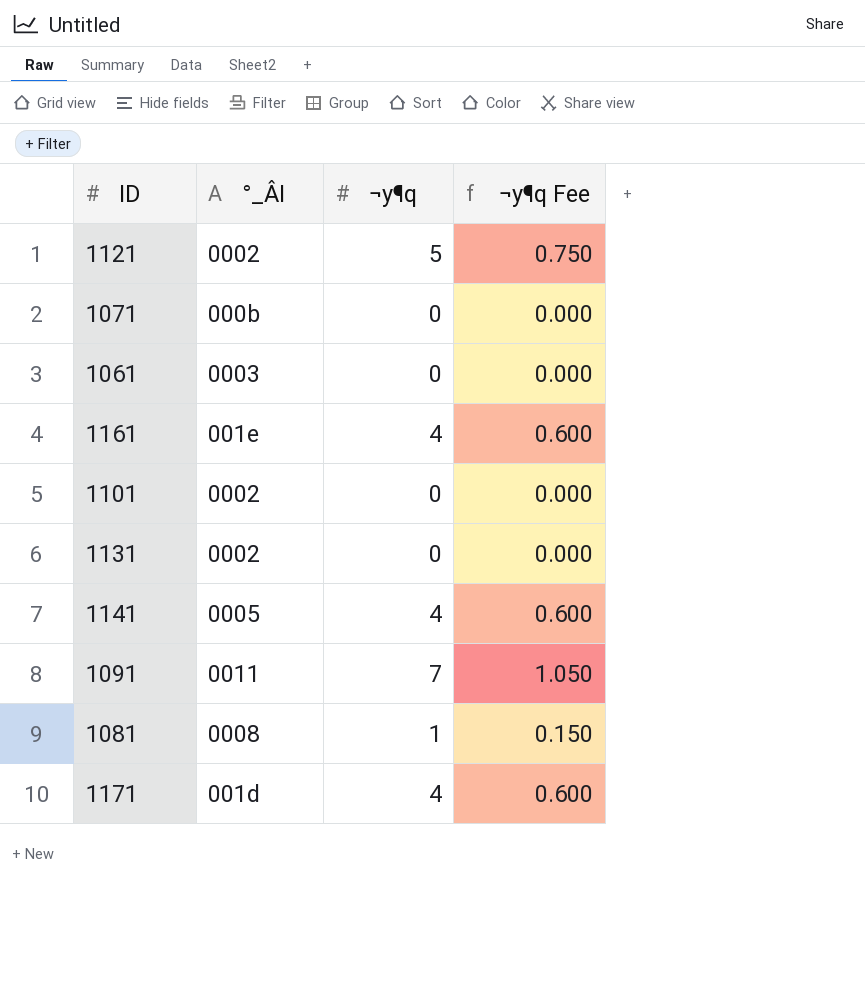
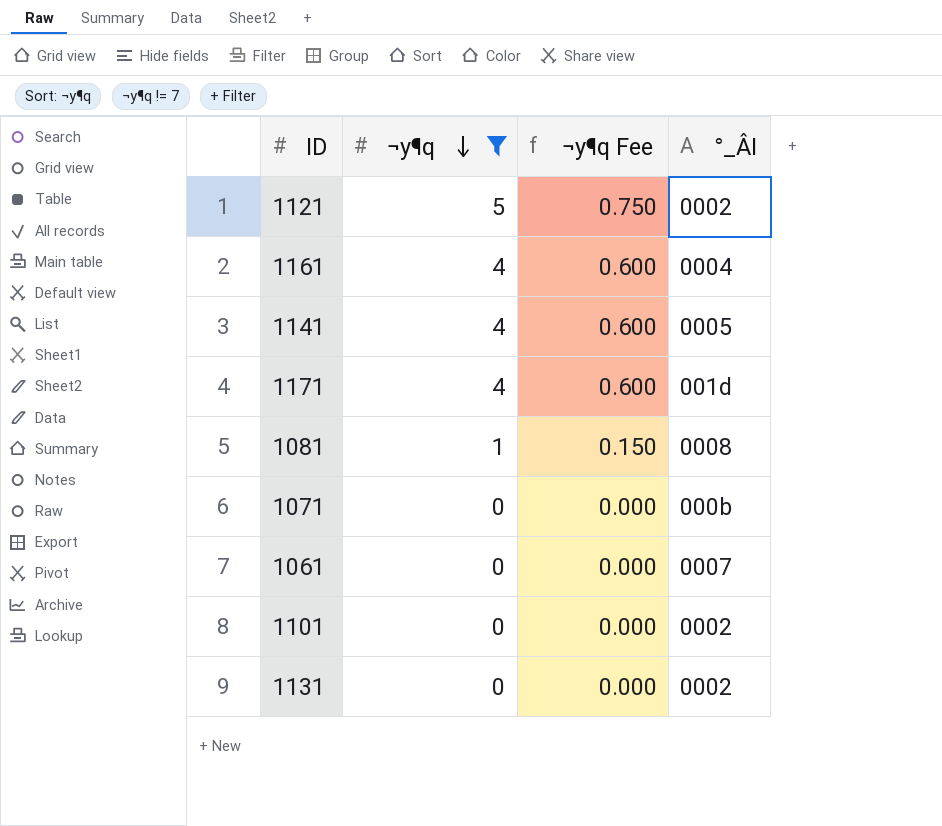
filter: none -> ¬y¶q != 7
row order: none -> ¬y¶q descending
column °_ÂI | position: 2 -> 4
1161 | °_ÂI: 001e -> 0004
1061 | °_ÂI: 0003 -> 0007

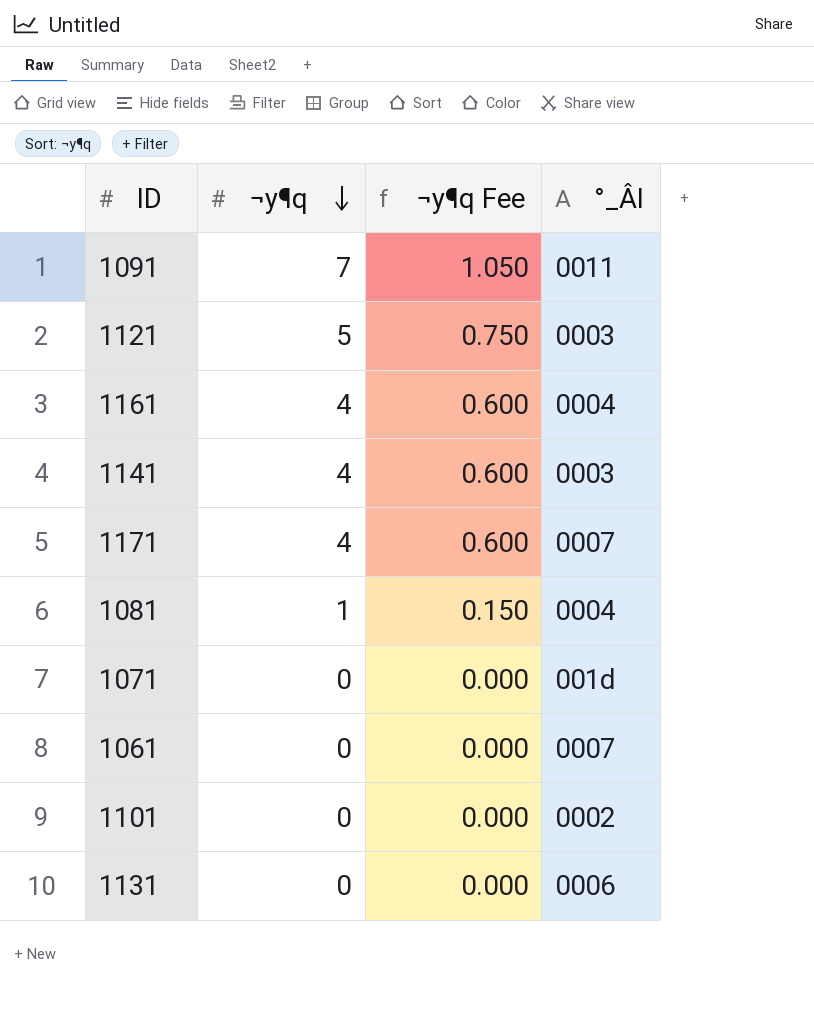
filter: ¬y¶q != 7 -> none
1121 | °_ÂI: 0002 -> 0003
1141 | °_ÂI: 0005 -> 0003
1171 | °_ÂI: 001d -> 0007
1081 | °_ÂI: 0008 -> 0004
1071 | °_ÂI: 000b -> 001d
1131 | °_ÂI: 0002 -> 0006

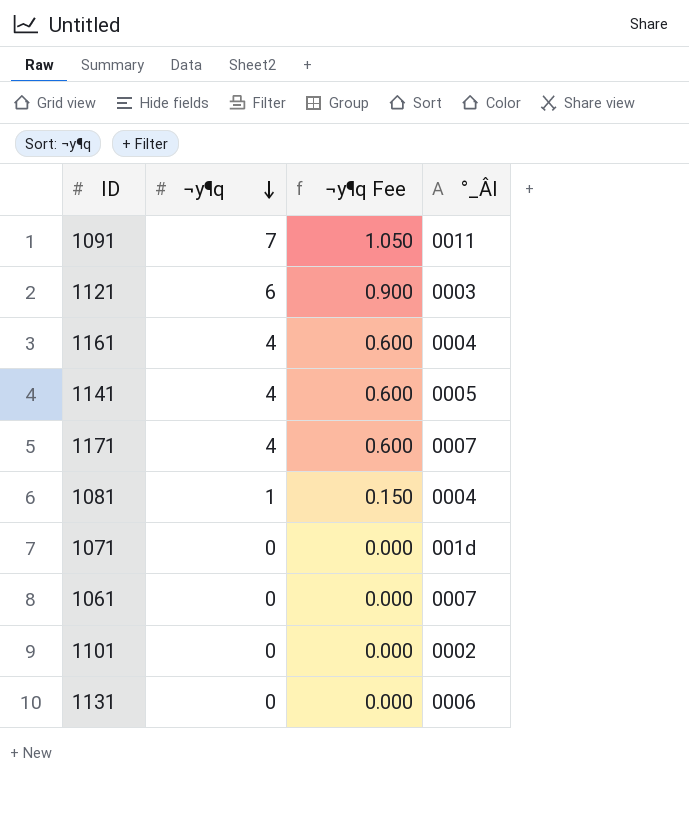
1121 | ¬y¶q: 5 -> 6
1121 | ¬y¶q Fee: 0.750 -> 0.900
1141 | °_ÂI: 0003 -> 0005

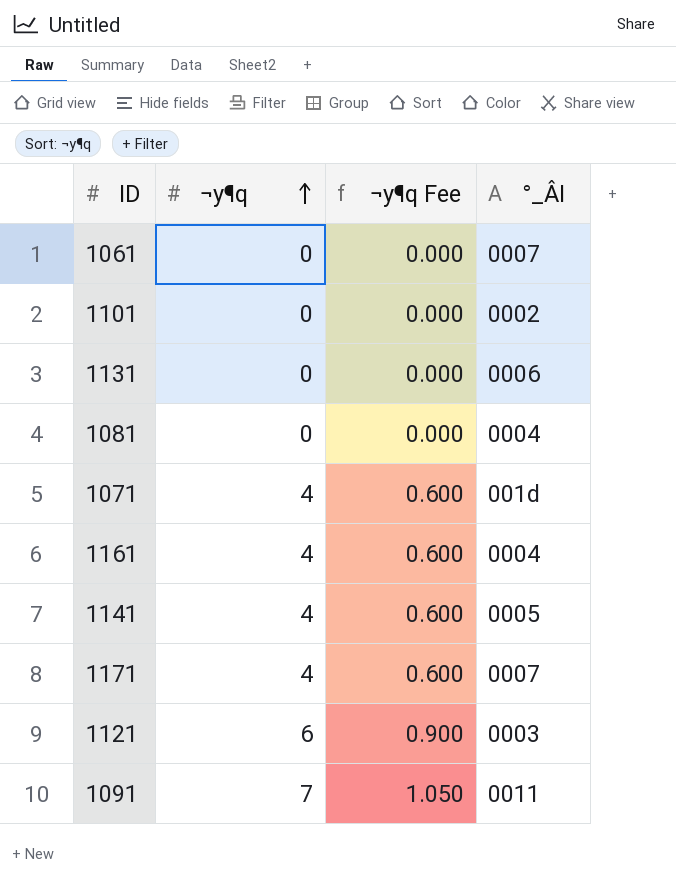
row order: ¬y¶q descending -> ¬y¶q ascending
1081 | ¬y¶q: 1 -> 0
1081 | ¬y¶q Fee: 0.150 -> 0.000
1071 | ¬y¶q: 0 -> 4
1071 | ¬y¶q Fee: 0.000 -> 0.600

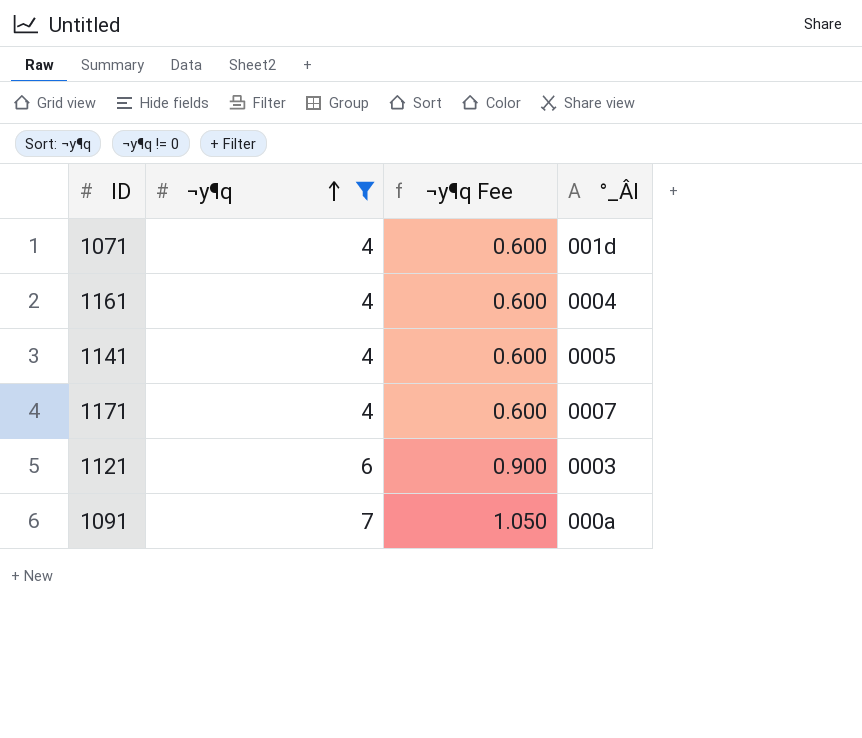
filter: none -> ¬y¶q != 0
1091 | °_ÂI: 0011 -> 000a

